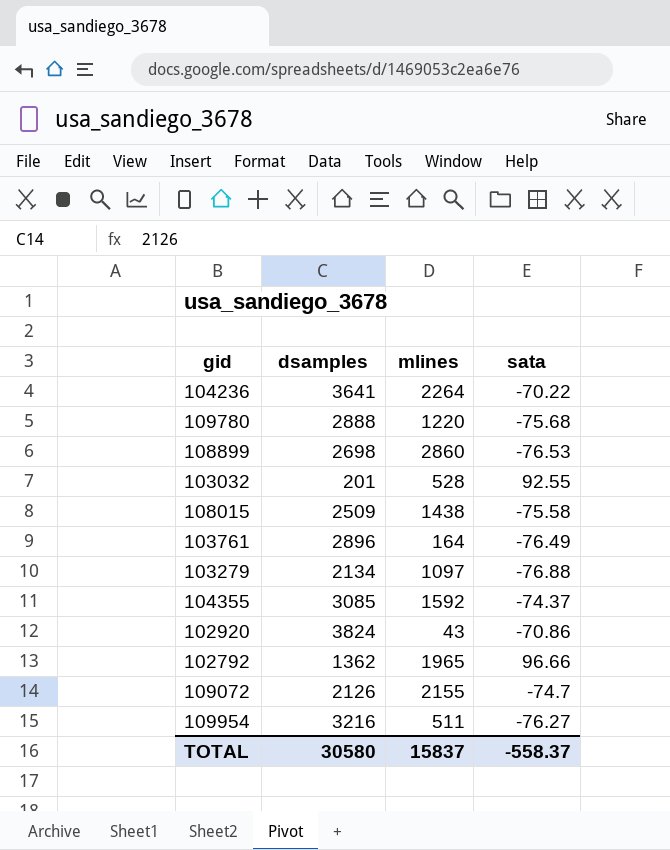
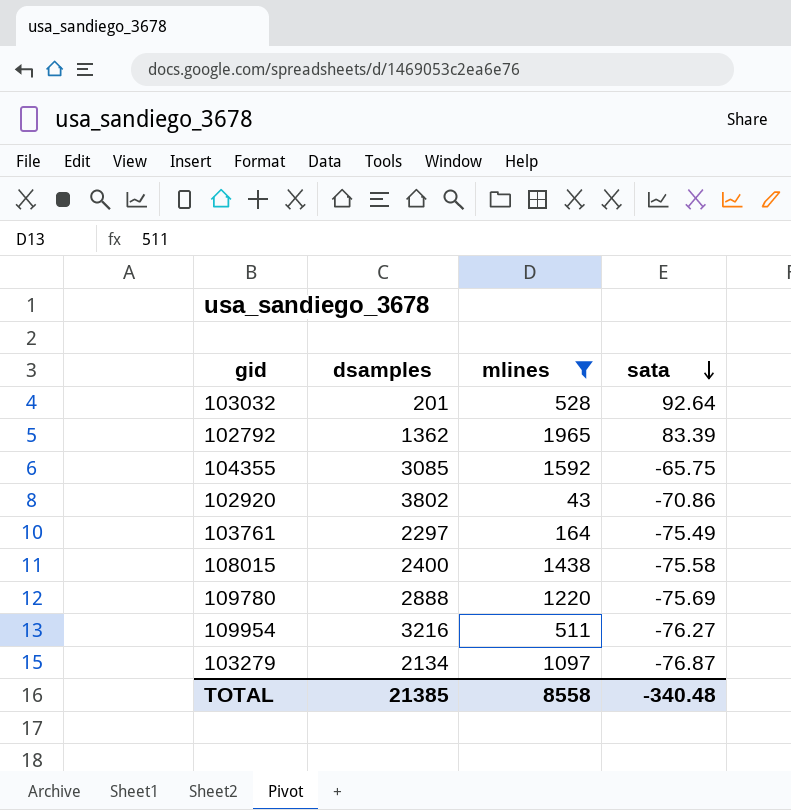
filter: none -> mlines <= 1965
row order: none -> sata descending
103032 | sata: 92.55 -> 92.64
102792 | sata: 96.66 -> 83.39
104355 | sata: -74.37 -> -65.75
102920 | dsamples: 3824 -> 3802
103761 | dsamples: 2896 -> 2297
103761 | sata: -76.49 -> -75.49
108015 | dsamples: 2509 -> 2400
109780 | sata: -75.68 -> -75.69
103279 | sata: -76.88 -> -76.87
TOTAL | dsamples: 30580 -> 21385
TOTAL | mlines: 15837 -> 8558
TOTAL | sata: -558.37 -> -340.48

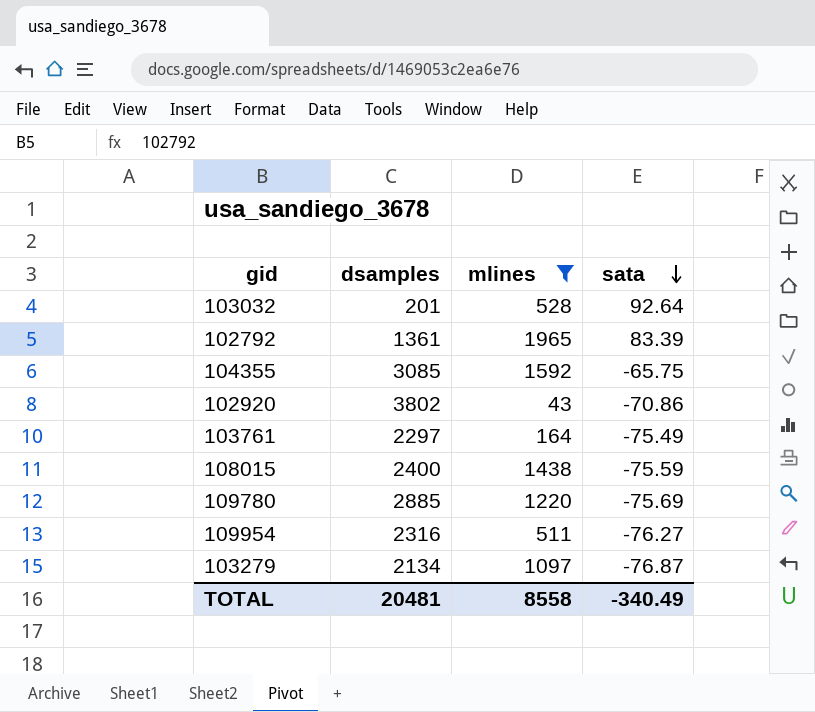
102792 | dsamples: 1362 -> 1361
108015 | sata: -75.58 -> -75.59
109780 | dsamples: 2888 -> 2885
109954 | dsamples: 3216 -> 2316
TOTAL | dsamples: 21385 -> 20481
TOTAL | sata: -340.48 -> -340.49

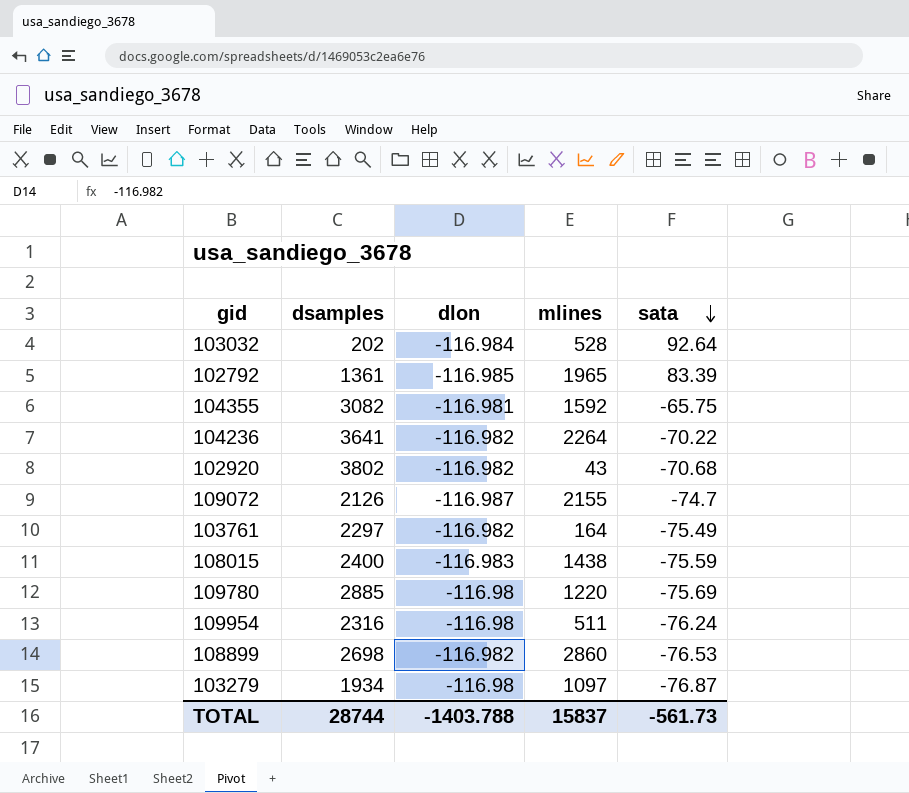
filter: mlines <= 1965 -> none
column dlon | position: none -> 3
103032 | dsamples: 201 -> 202
104355 | dsamples: 3085 -> 3082
102920 | sata: -70.86 -> -70.68
109954 | sata: -76.27 -> -76.24
103279 | dsamples: 2134 -> 1934
TOTAL | dsamples: 20481 -> 28744
TOTAL | mlines: 8558 -> 15837
TOTAL | sata: -340.49 -> -561.73

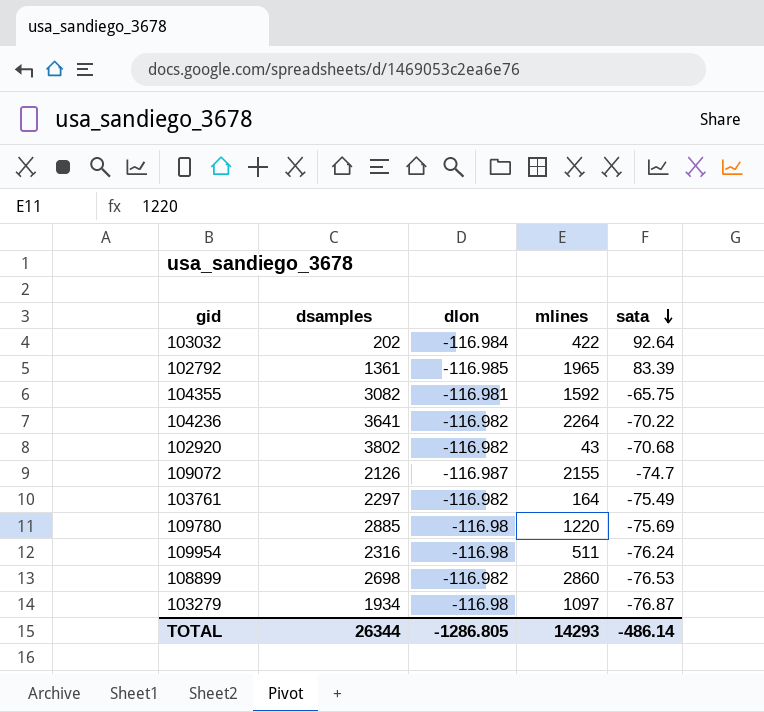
row 108015: 2400 | -116.983 | 1438 | -75.59 -> none
103032 | mlines: 528 -> 422
TOTAL | dsamples: 28744 -> 26344
TOTAL | dlon: -1403.788 -> -1286.805
TOTAL | mlines: 15837 -> 14293
TOTAL | sata: -561.73 -> -486.14

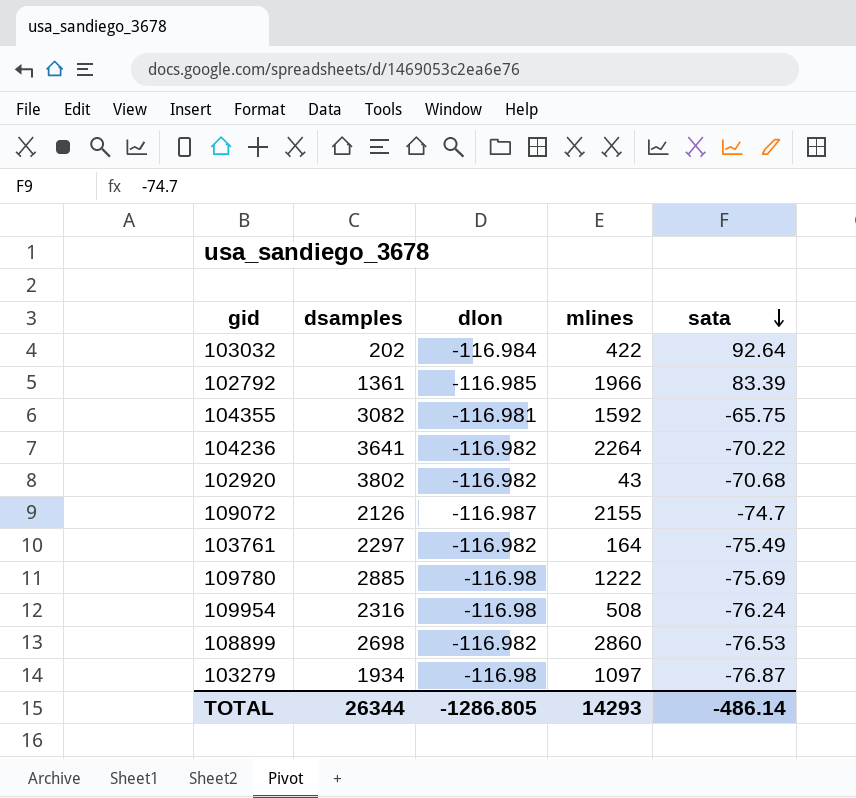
102792 | mlines: 1965 -> 1966
109780 | mlines: 1220 -> 1222
109954 | mlines: 511 -> 508

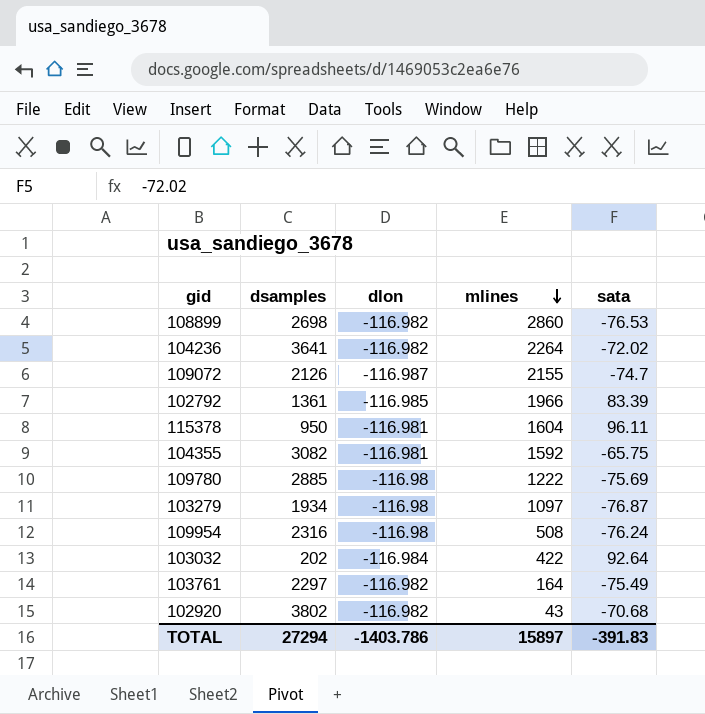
row order: sata descending -> mlines descending
104236 | sata: -70.22 -> -72.02
row 115378: none -> 950 | -116.981 | 1604 | 96.11
TOTAL | dsamples: 26344 -> 27294
TOTAL | dlon: -1286.805 -> -1403.786
TOTAL | mlines: 14293 -> 15897
TOTAL | sata: -486.14 -> -391.83

